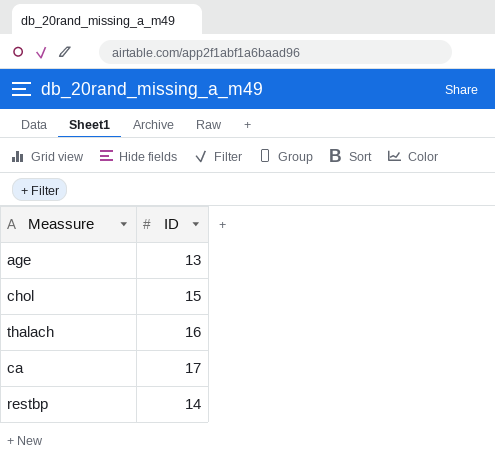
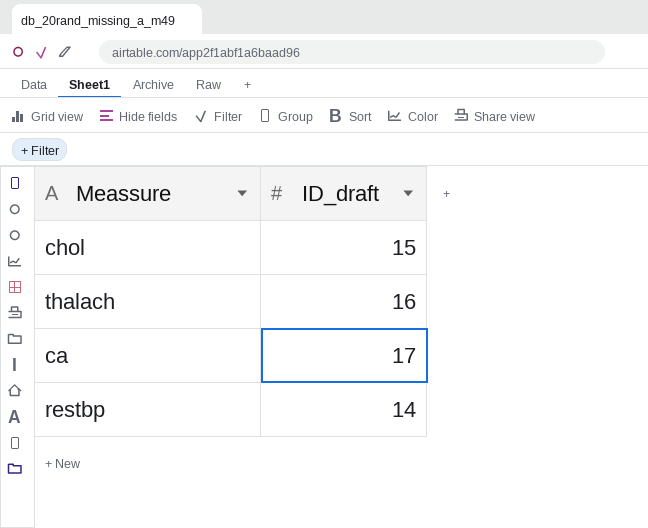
column name: ID -> ID_draft
row age: 13 -> none

